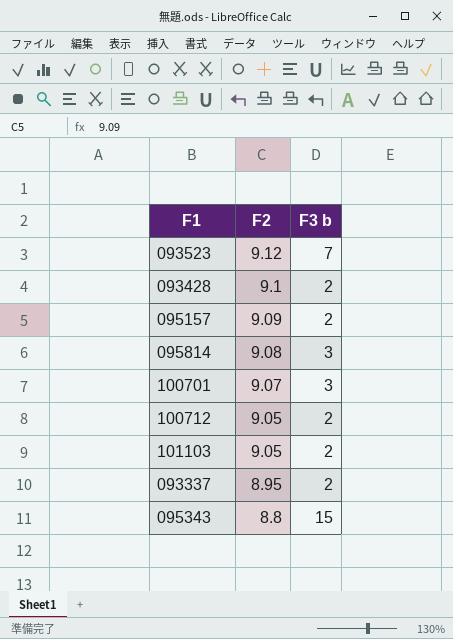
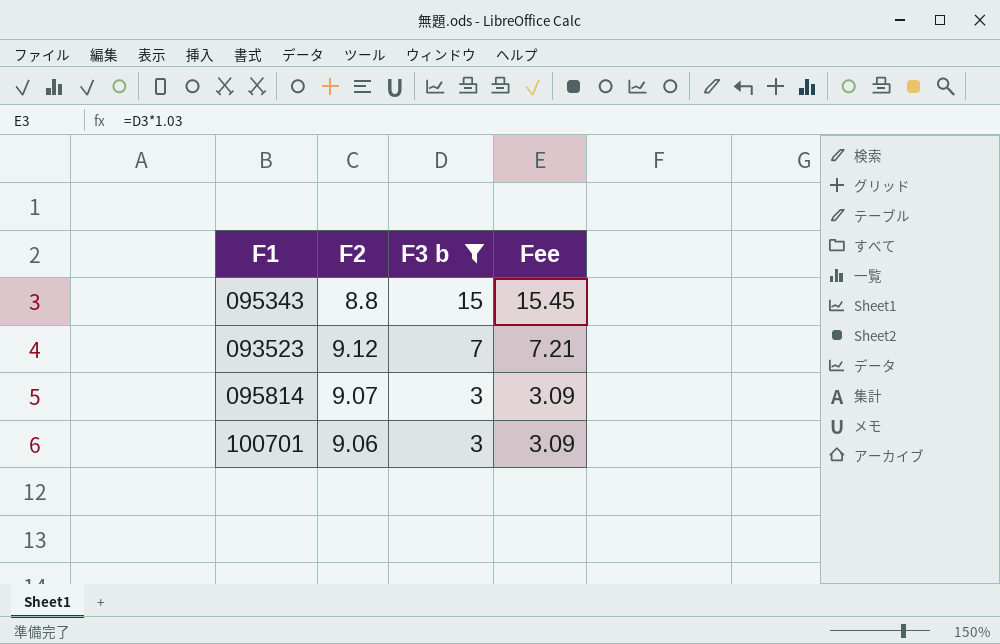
filter: none -> F3 b != 2
row order: F2 descending -> F3 b descending
column Fee | formula: none -> [F3 b] * 1.03
095814 | F2: 9.08 -> 9.07
100701 | F2: 9.07 -> 9.06

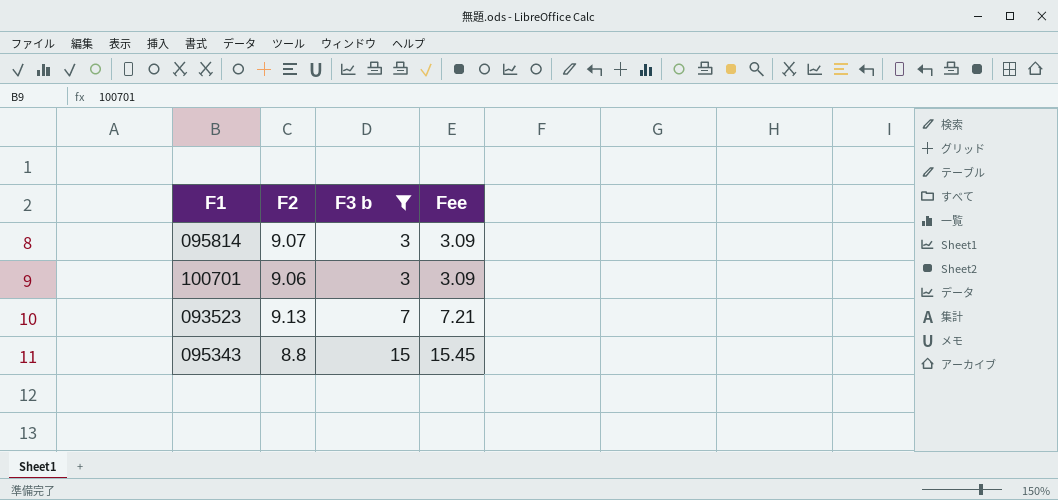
row order: F3 b descending -> F3 b ascending
093523 | F2: 9.12 -> 9.13

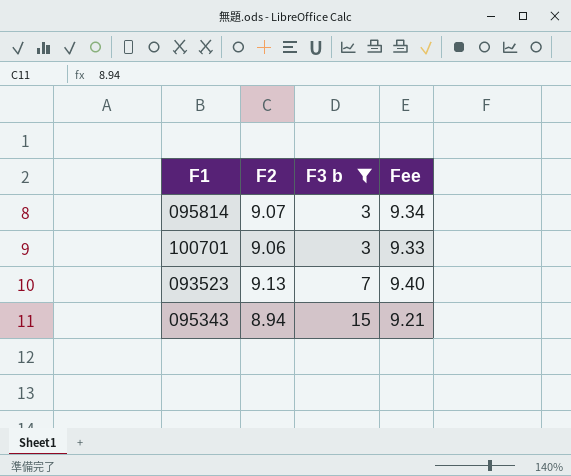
column Fee | formula: [F3 b] * 1.03 -> [F2] * 1.03
095343 | F2: 8.8 -> 8.94

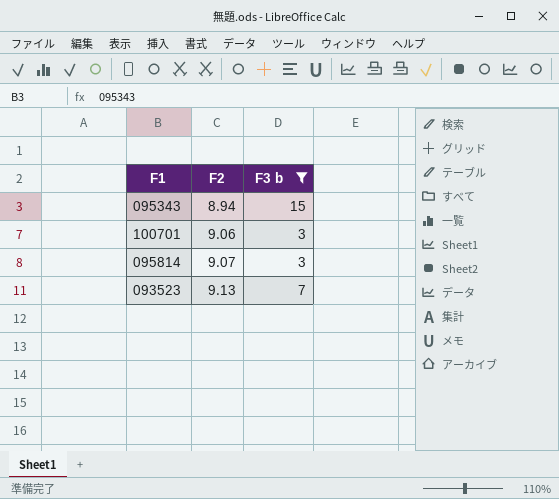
row order: F3 b ascending -> F2 ascending
column Fee | formula: [F2] * 1.03 -> none

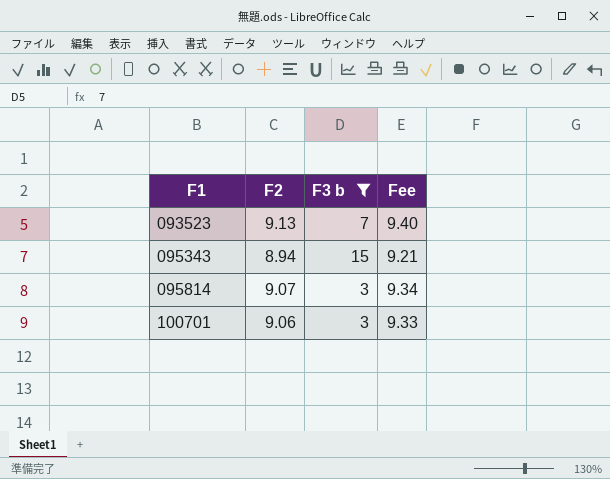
row order: F2 ascending -> F1 ascending
column Fee | formula: none -> [F2] * 1.03

